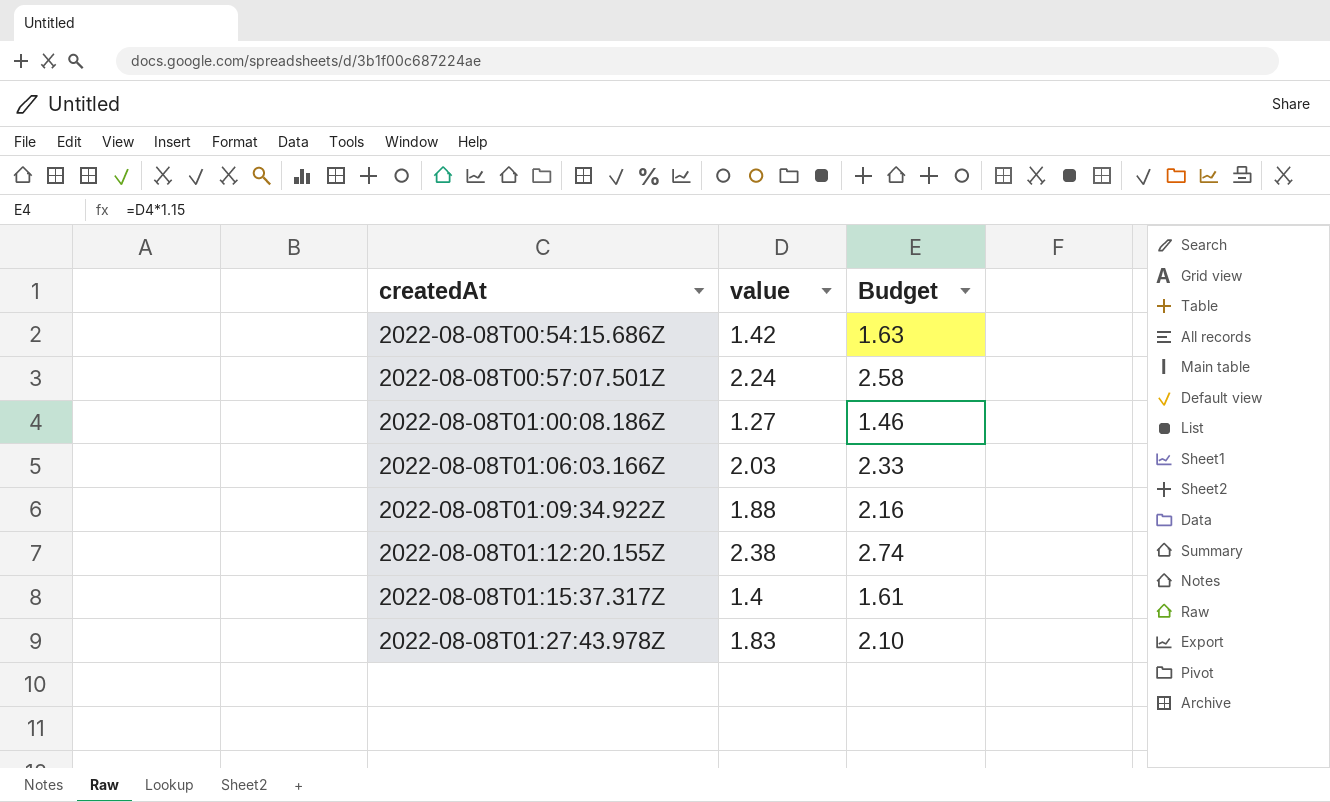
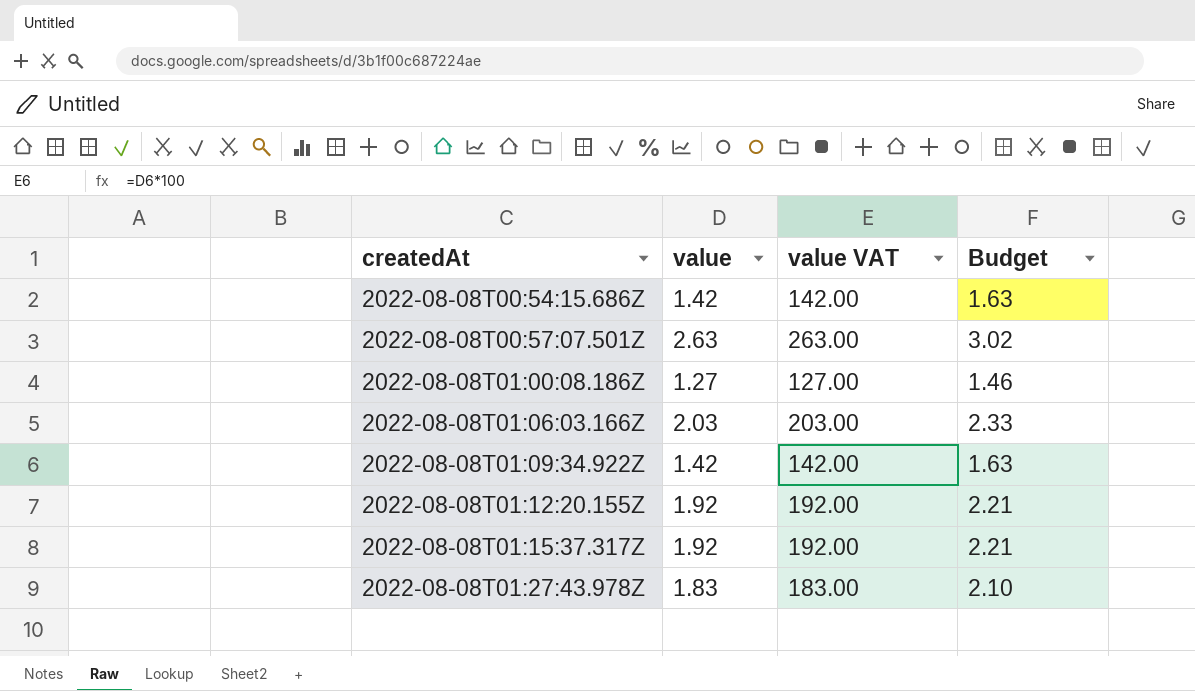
column value VAT | formula: none -> [value] * 100
2022-08-08T00:57:07.501Z | value: 2.24 -> 2.63
2022-08-08T00:57:07.501Z | Budget: 2.58 -> 3.02
2022-08-08T01:09:34.922Z | value: 1.88 -> 1.42
2022-08-08T01:09:34.922Z | Budget: 2.16 -> 1.63
2022-08-08T01:12:20.155Z | value: 2.38 -> 1.92
2022-08-08T01:12:20.155Z | Budget: 2.74 -> 2.21
2022-08-08T01:15:37.317Z | value: 1.4 -> 1.92
2022-08-08T01:15:37.317Z | Budget: 1.61 -> 2.21

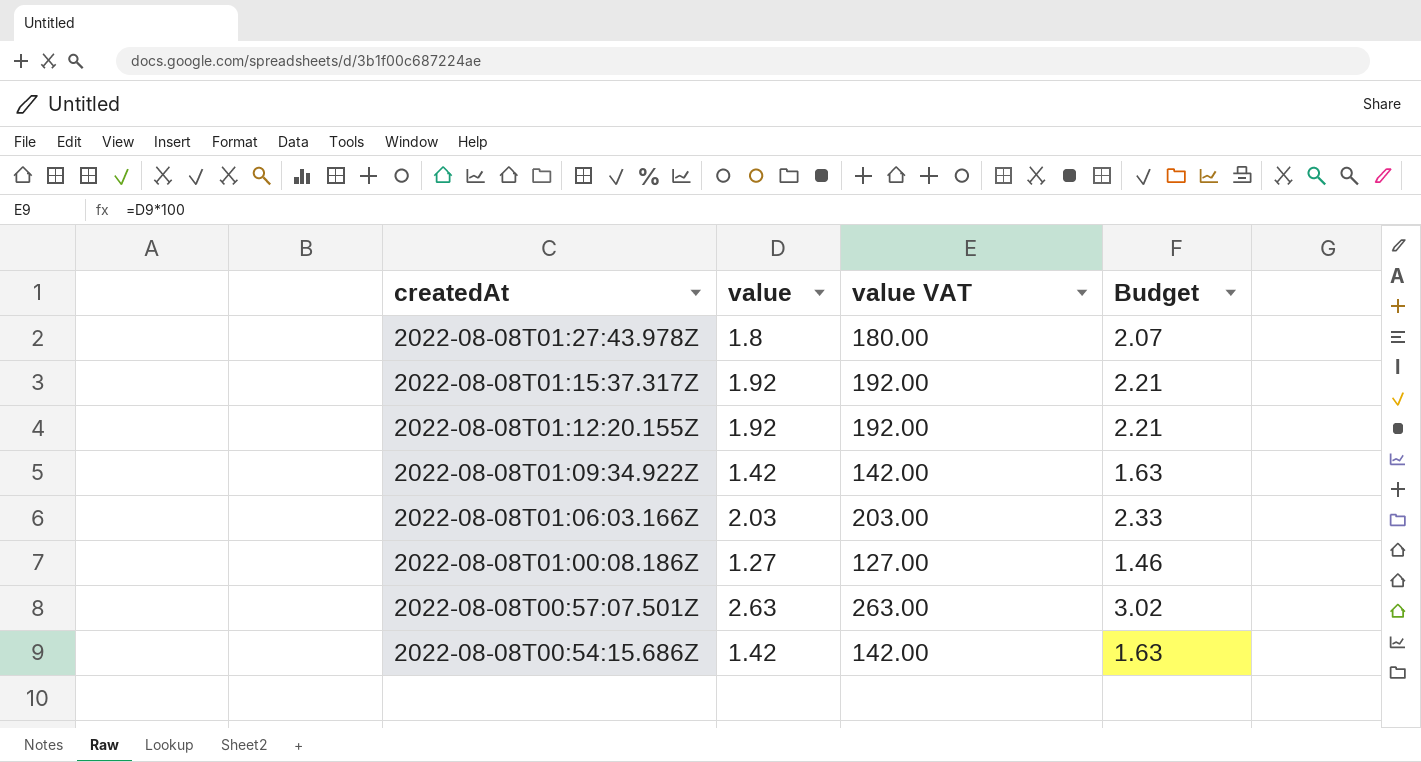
row order: createdAt ascending -> createdAt descending
2022-08-08T01:27:43.978Z | value: 1.83 -> 1.8
2022-08-08T01:27:43.978Z | value VAT: 183.00 -> 180.00
2022-08-08T01:27:43.978Z | Budget: 2.10 -> 2.07

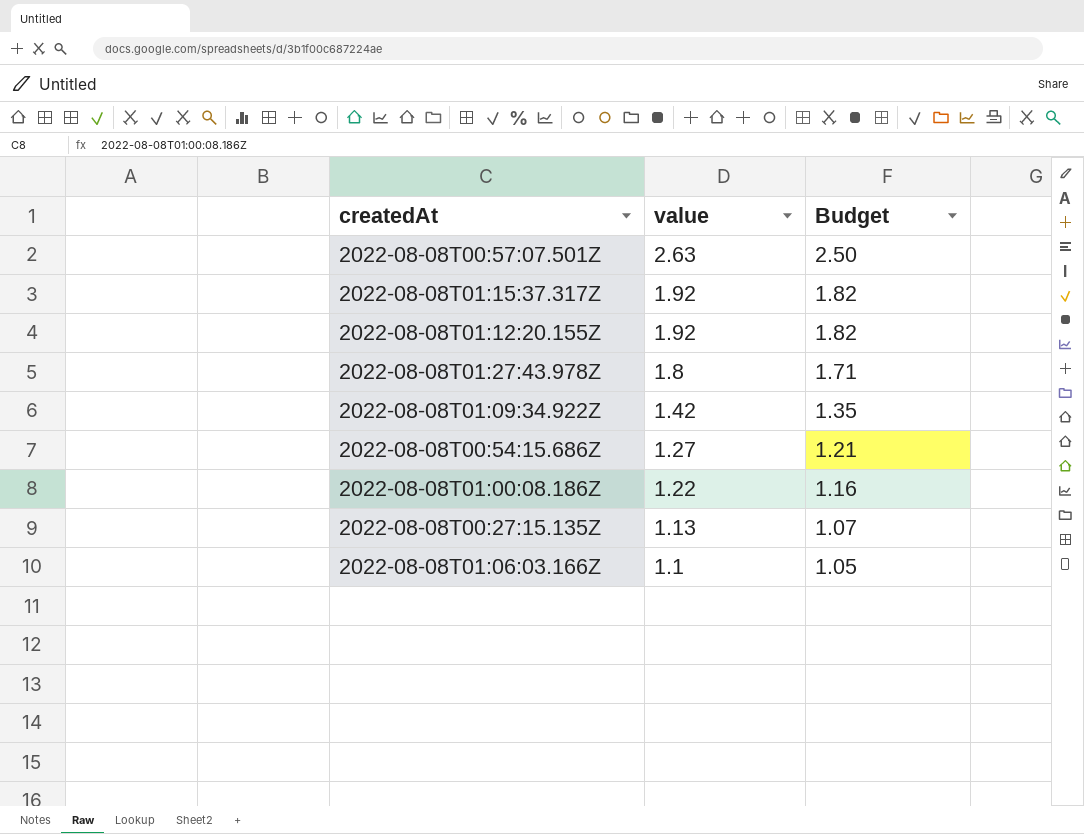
row order: createdAt descending -> value descending
column value VAT | formula: [value] * 100 -> none
column Budget | formula: [value] * 1.15 -> [value] * 0.95
2022-08-08T00:54:15.686Z | value: 1.42 -> 1.27
2022-08-08T01:00:08.186Z | value: 1.27 -> 1.22
row 2022-08-08T00:27:15.135Z: none -> 1.13 | 1.07
2022-08-08T01:06:03.166Z | value: 2.03 -> 1.1

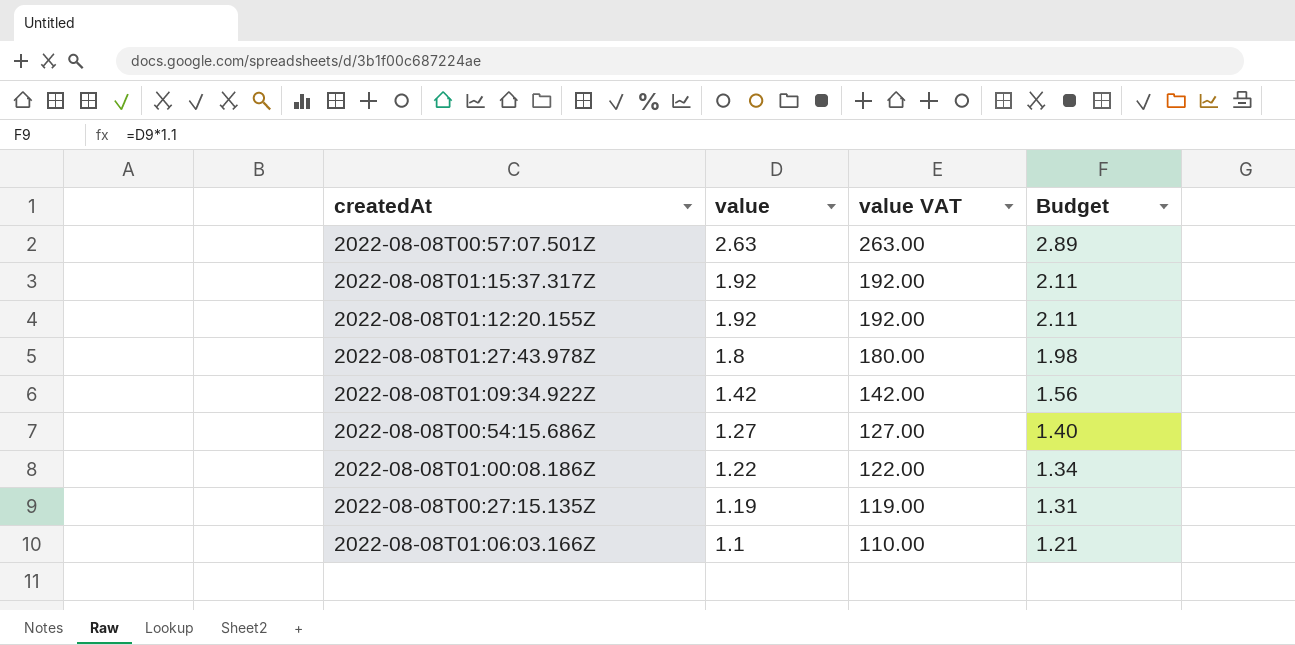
column value VAT | formula: none -> [value] * 100
column Budget | formula: [value] * 0.95 -> [value] * 1.1
2022-08-08T00:27:15.135Z | value: 1.13 -> 1.19

